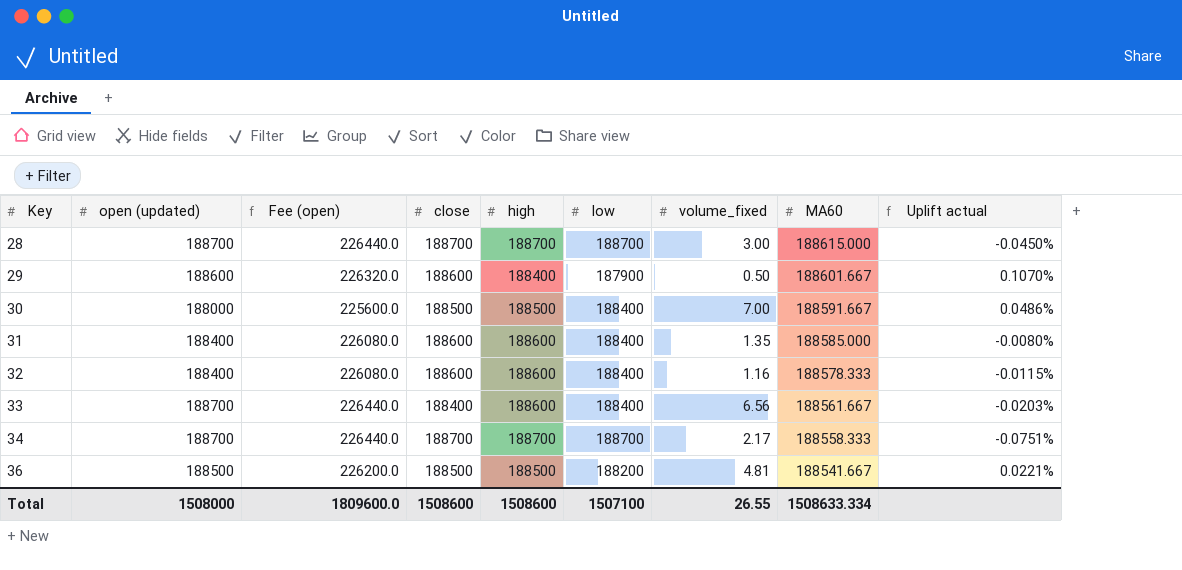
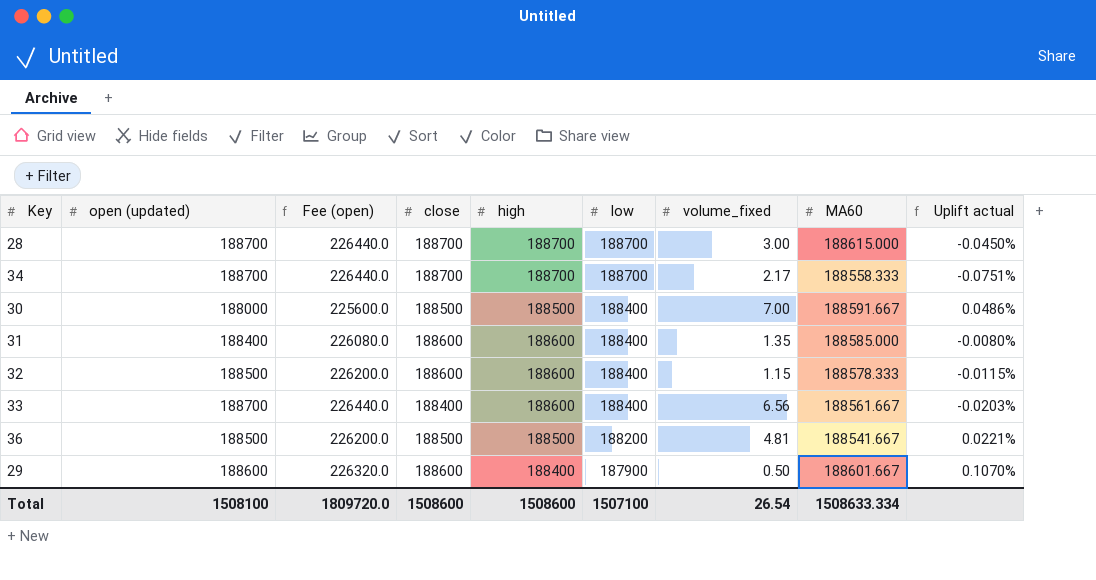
row order: Key ascending -> low descending
32 | open (updated): 188400 -> 188500
32 | Fee (open): 226080.0 -> 226200.0
32 | volume_fixed: 1.16 -> 1.15
Total | open (updated): 1508000 -> 1508100
Total | Fee (open): 1809600.0 -> 1809720.0
Total | volume_fixed: 26.55 -> 26.54

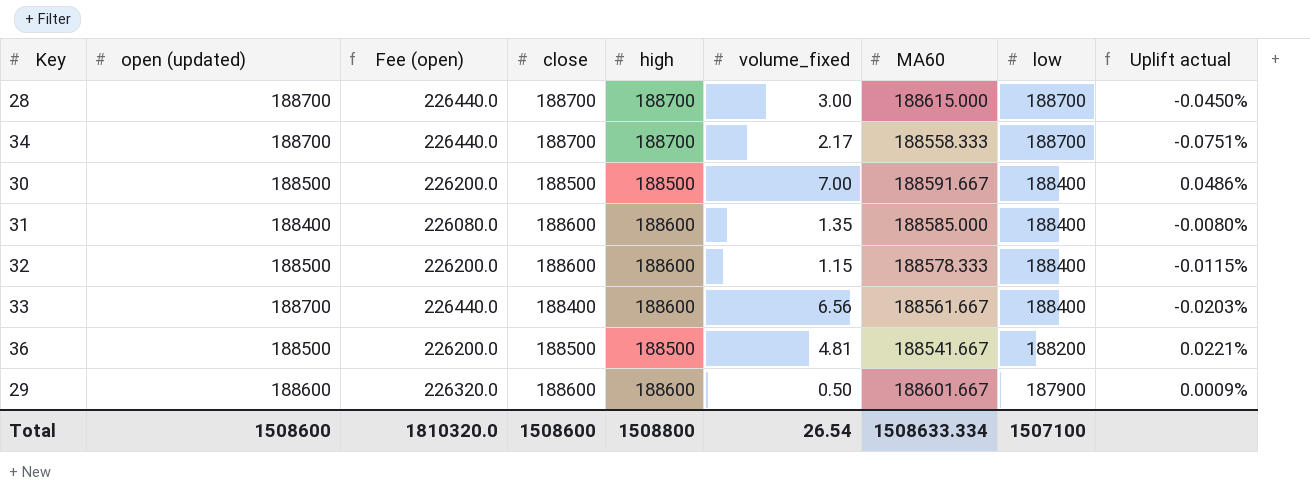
column low | position: 6 -> 8
30 | open (updated): 188000 -> 188500
30 | Fee (open): 225600.0 -> 226200.0
29 | high: 188400 -> 188600
29 | Uplift actual: 0.1070% -> 0.0009%
Total | open (updated): 1508100 -> 1508600
Total | Fee (open): 1809720.0 -> 1810320.0
Total | high: 1508600 -> 1508800

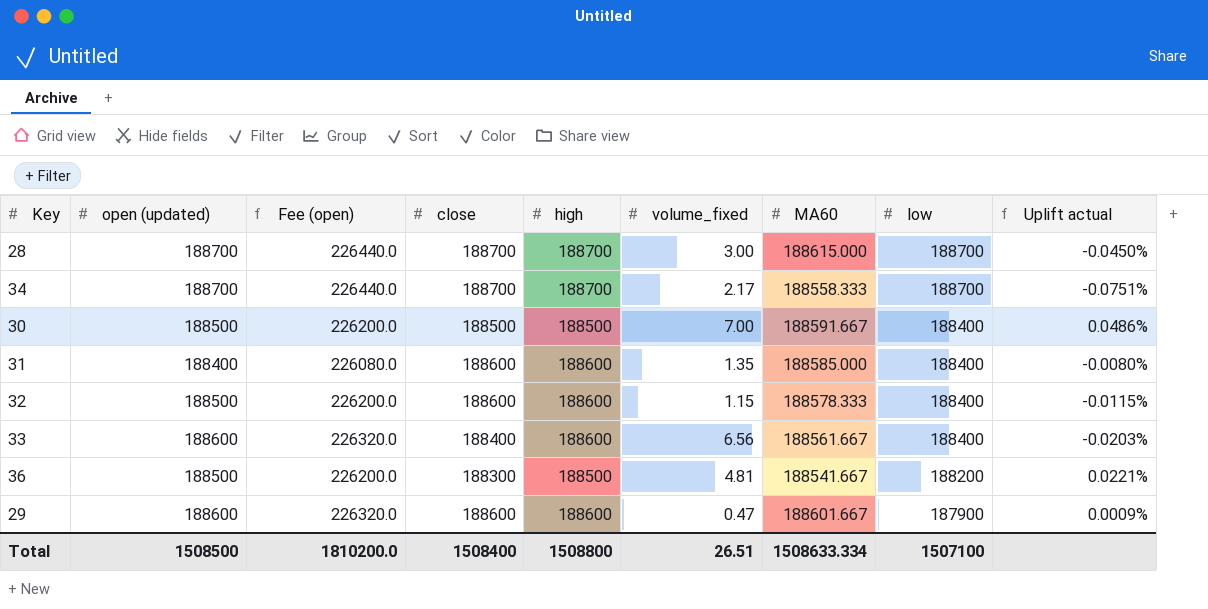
33 | open (updated): 188700 -> 188600
33 | Fee (open): 226440.0 -> 226320.0
36 | close: 188500 -> 188300
29 | volume_fixed: 0.50 -> 0.47
Total | open (updated): 1508600 -> 1508500
Total | Fee (open): 1810320.0 -> 1810200.0
Total | close: 1508600 -> 1508400
Total | volume_fixed: 26.54 -> 26.51

